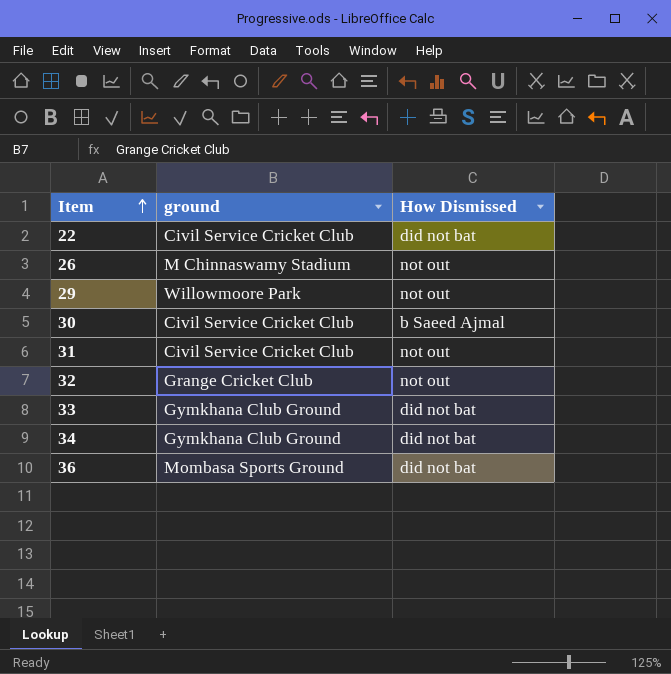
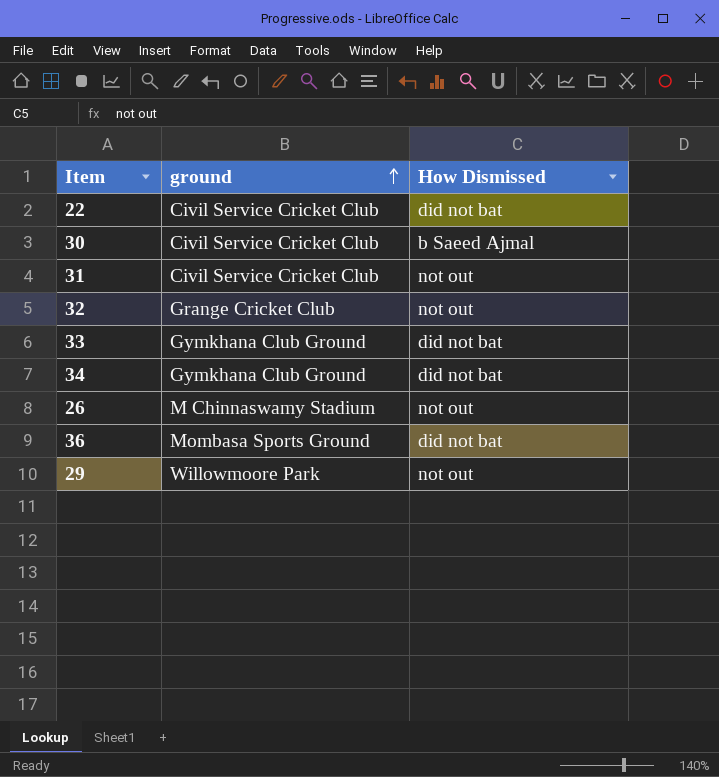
row order: Item ascending -> ground ascending

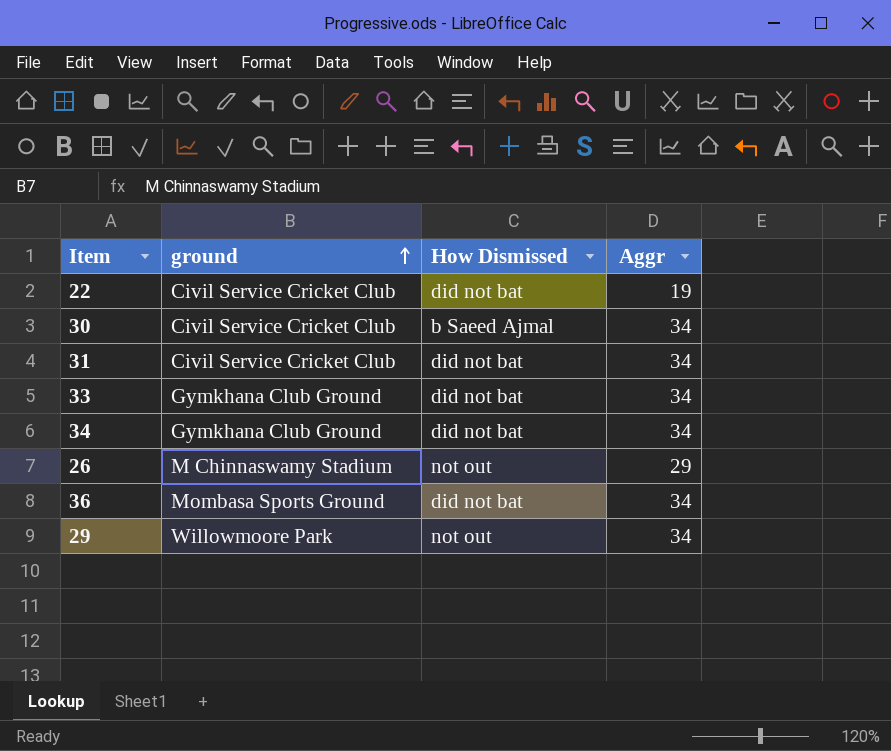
column Aggr | position: none -> 4
row 32: Grange Cricket Club | not out -> none
31 | How Dismissed: not out -> did not bat

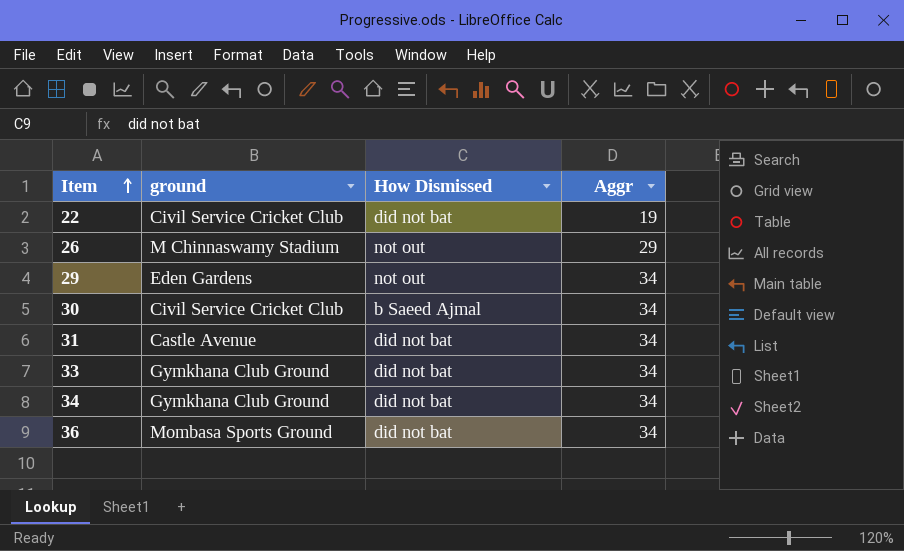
row order: ground ascending -> Item ascending
29 | ground: Willowmoore Park -> Eden Gardens
31 | ground: Civil Service Cricket Club -> Castle Avenue

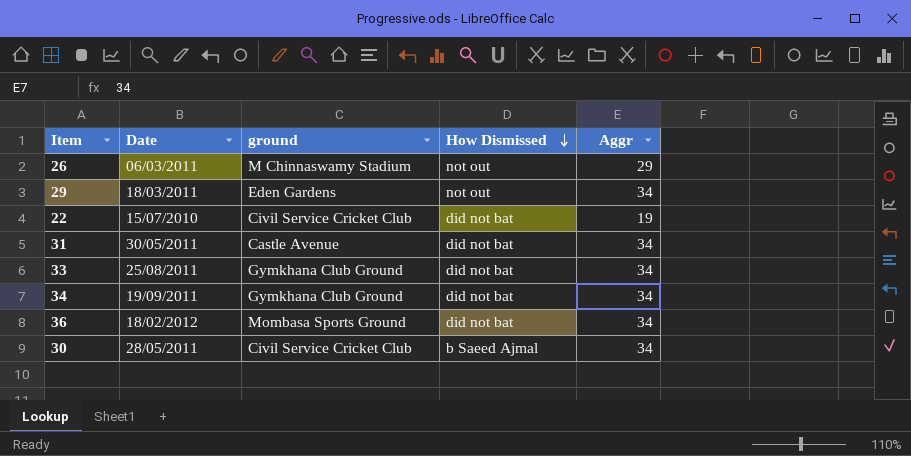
row order: Item ascending -> How Dismissed descending
column Date | position: none -> 2

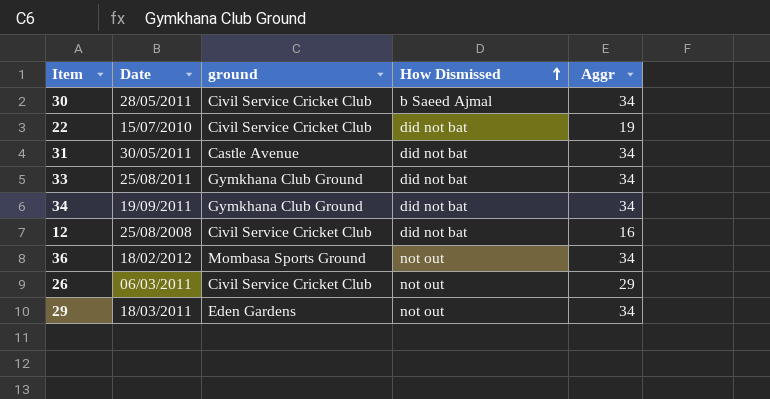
row order: How Dismissed descending -> How Dismissed ascending
row 12: none -> 25/08/2008 | Civil Service Cricket Club | did not bat | 16
36 | How Dismissed: did not bat -> not out
26 | ground: M Chinnaswamy Stadium -> Civil Service Cricket Club

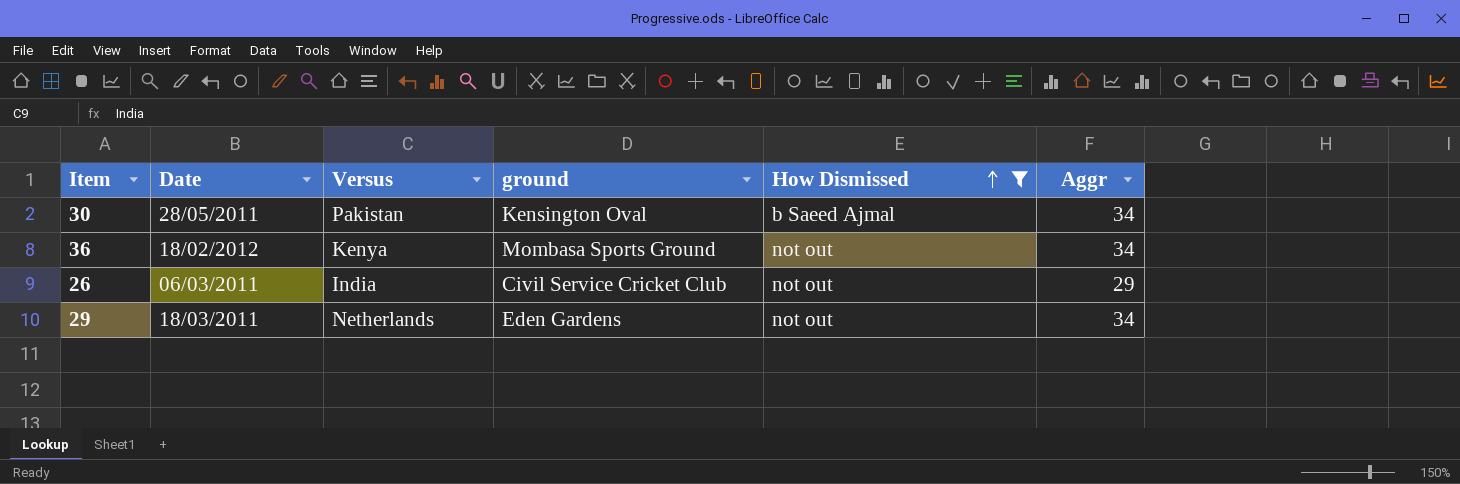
filter: none -> How Dismissed != did not bat
column Versus | position: none -> 3
30 | ground: Civil Service Cricket Club -> Kensington Oval

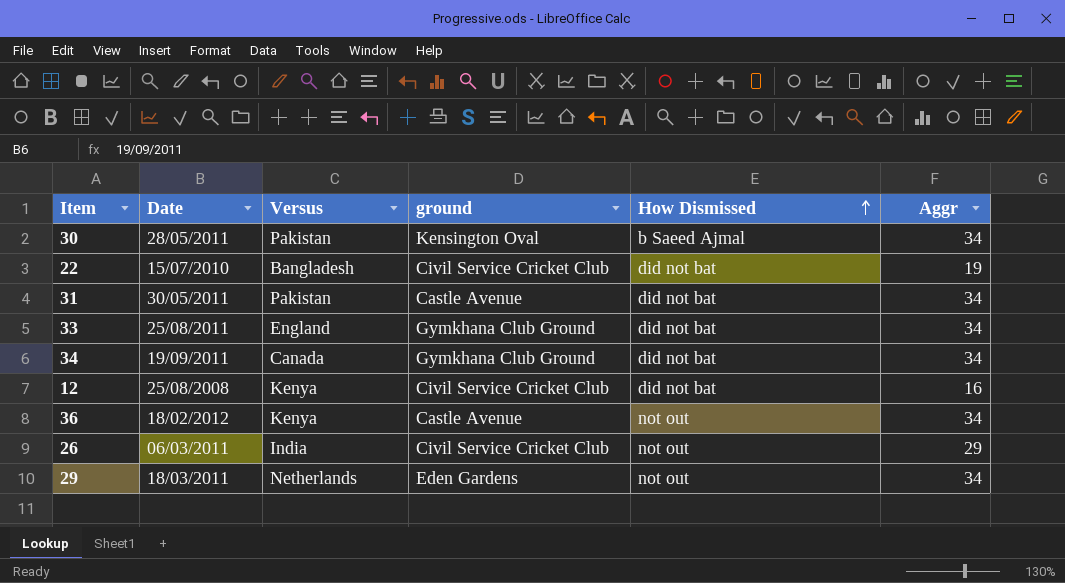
filter: How Dismissed != did not bat -> none
36 | ground: Mombasa Sports Ground -> Castle Avenue

